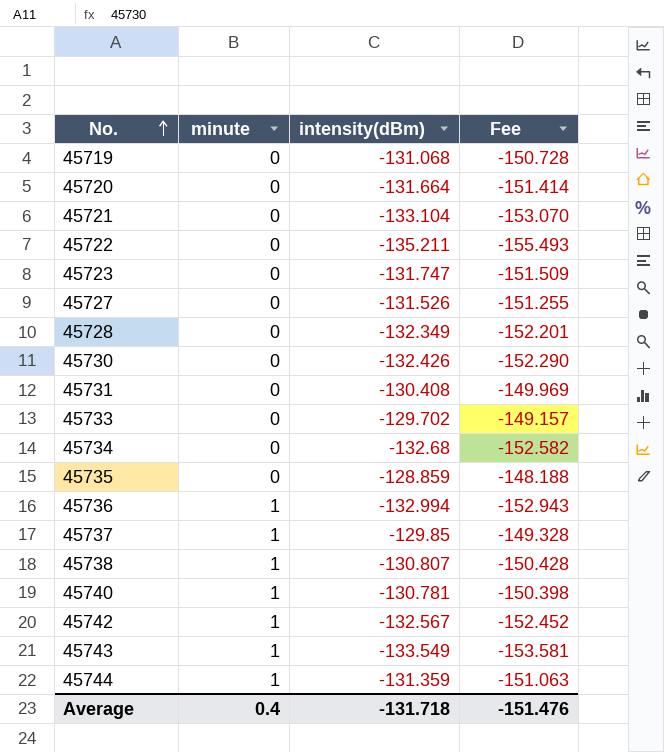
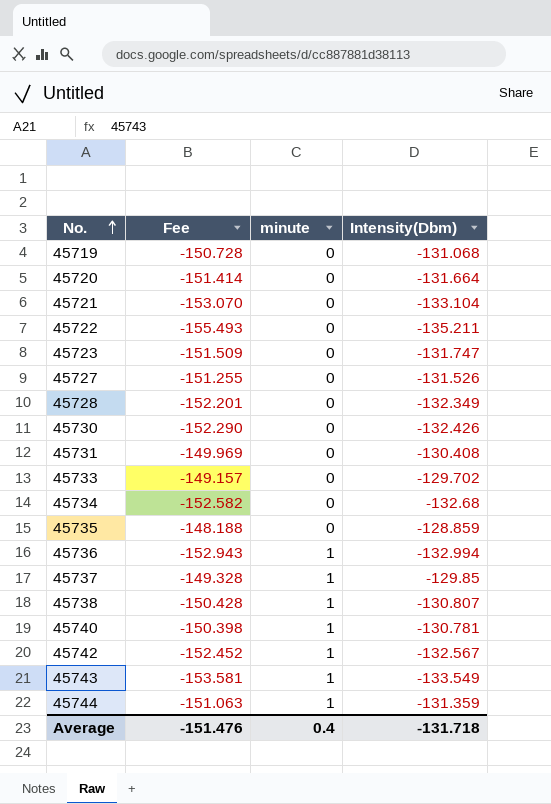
column Fee | position: 4 -> 2
column name: intensity(dBm) -> Intensity(Dbm)

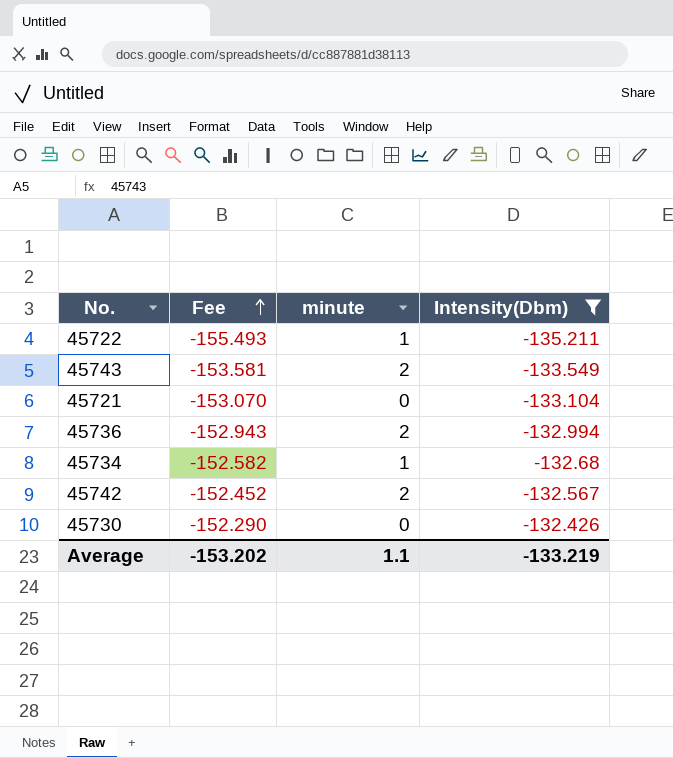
filter: none -> Intensity(Dbm) <= -132.426
row order: No. ascending -> Fee ascending
45722 | minute: 0 -> 1
45743 | minute: 1 -> 2
45736 | minute: 1 -> 2
45734 | minute: 0 -> 1
45742 | minute: 1 -> 2
Average | Fee: -151.476 -> -153.202
Average | minute: 0.4 -> 1.1
Average | Intensity(Dbm): -131.718 -> -133.219

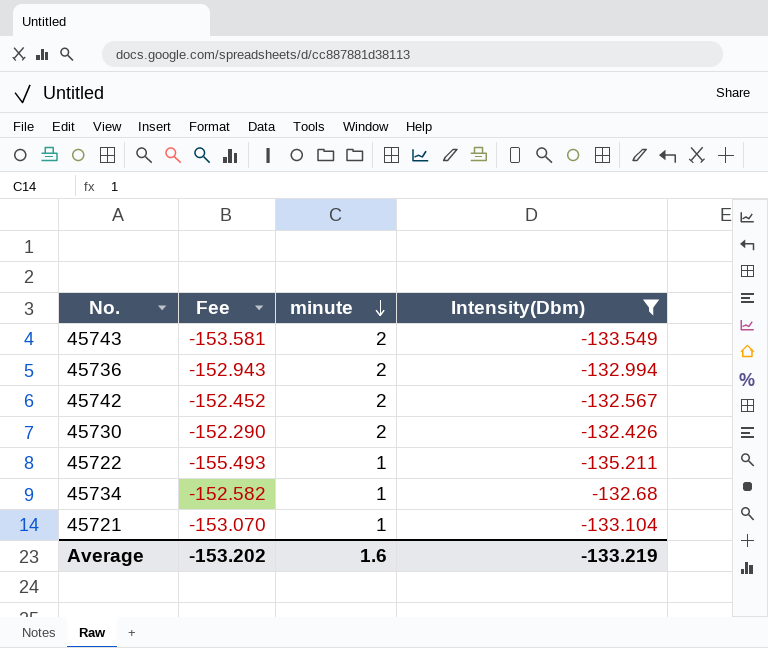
row order: Fee ascending -> minute descending
45730 | minute: 0 -> 2
45721 | minute: 0 -> 1
Average | minute: 1.1 -> 1.6

